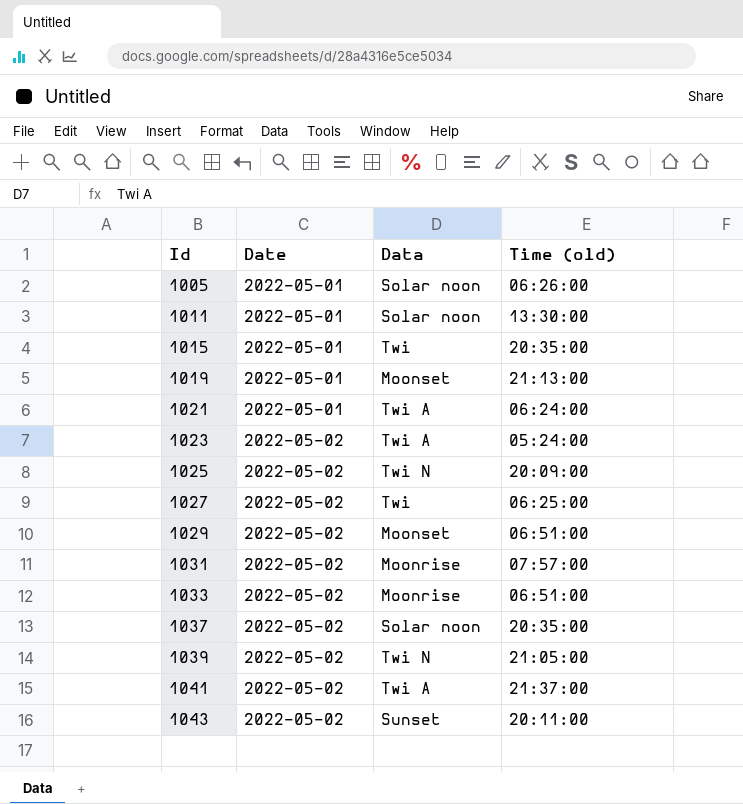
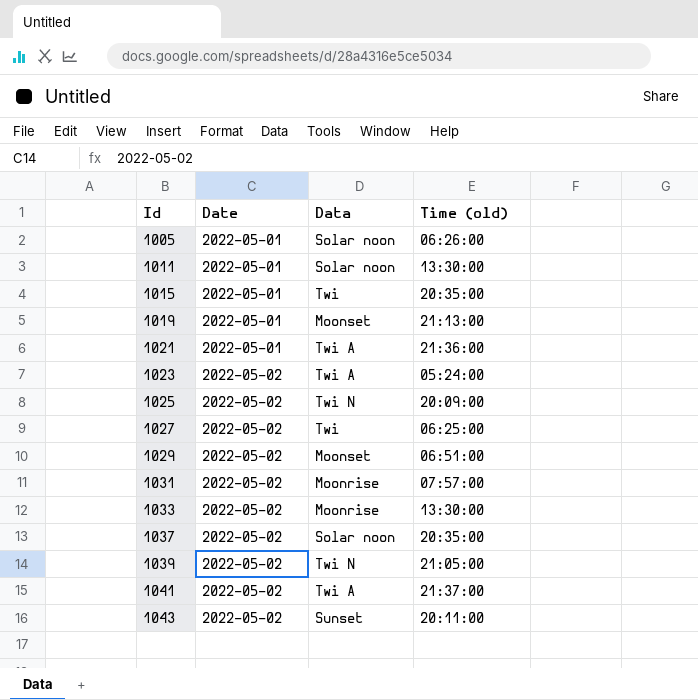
1021 | Time (old): 06:24:00 -> 21:36:00
1033 | Time (old): 06:51:00 -> 13:30:00

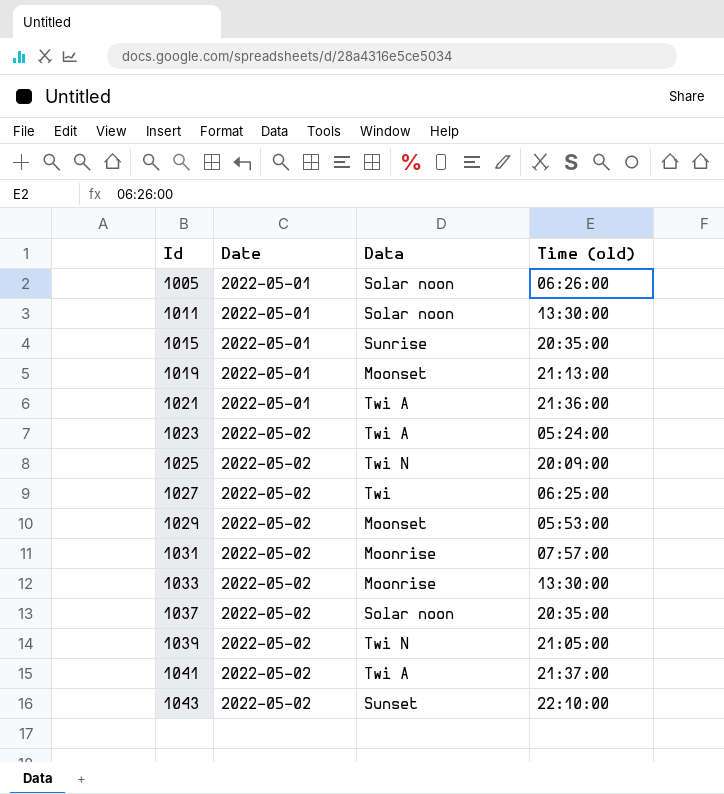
1015 | Data: Twi -> Sunrise
1029 | Time (old): 06:51:00 -> 05:53:00
1043 | Time (old): 20:11:00 -> 22:10:00

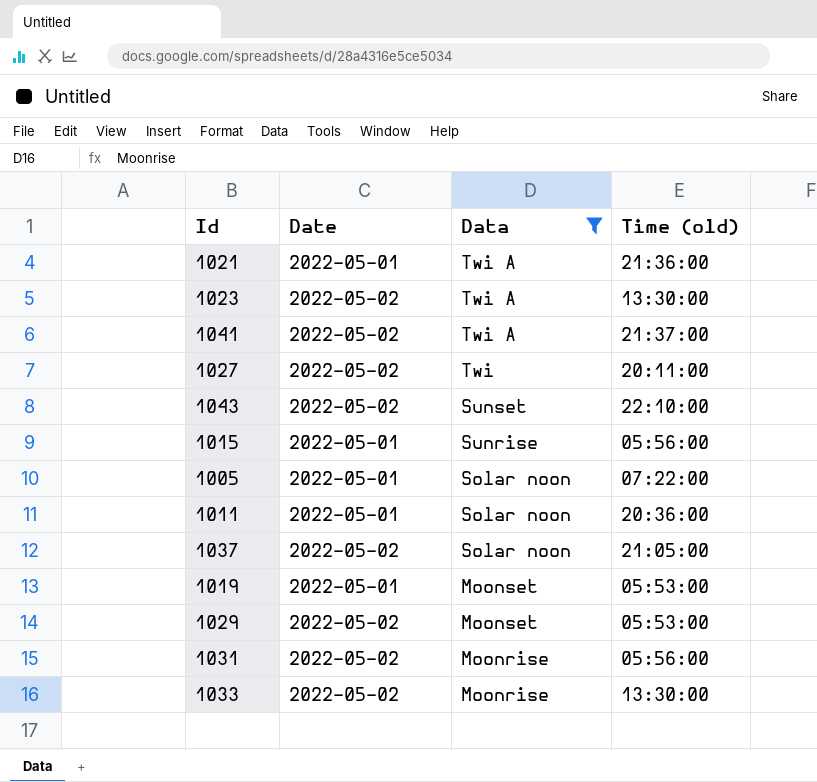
filter: none -> Data != Twi N
row order: Id ascending -> Data descending
1023 | Time (old): 05:24:00 -> 13:30:00
1027 | Time (old): 06:25:00 -> 20:11:00
1015 | Time (old): 20:35:00 -> 05:56:00
1005 | Time (old): 06:26:00 -> 07:22:00
1011 | Time (old): 13:30:00 -> 20:36:00
1037 | Time (old): 20:35:00 -> 21:05:00
1019 | Time (old): 21:13:00 -> 05:53:00
1031 | Time (old): 07:57:00 -> 05:56:00

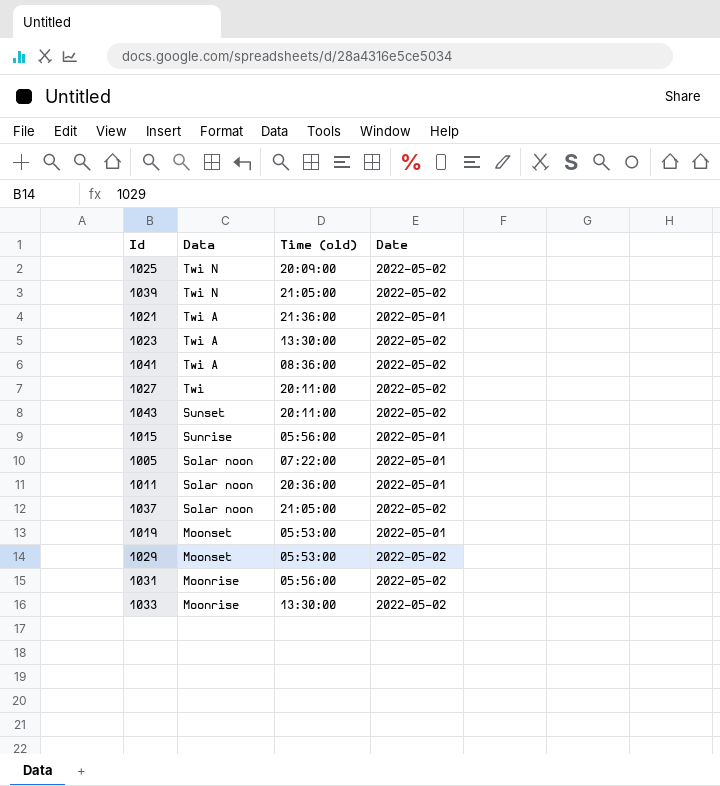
filter: Data != Twi N -> none
column Date | position: 2 -> 4
1041 | Time (old): 21:37:00 -> 08:36:00
1043 | Time (old): 22:10:00 -> 20:11:00

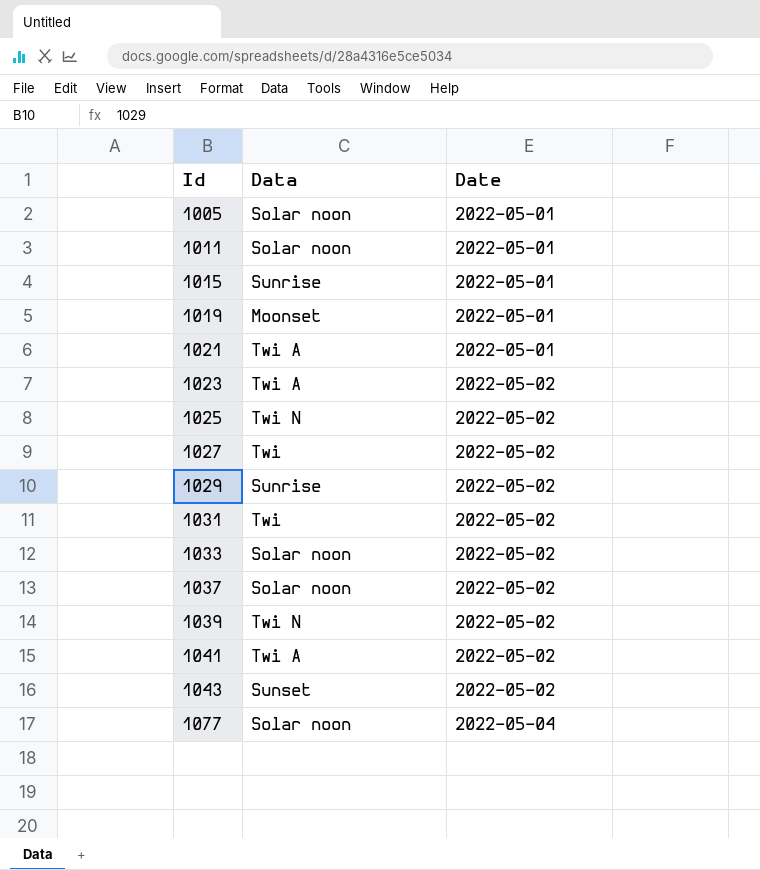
row order: Data descending -> Id ascending
column Time (old) | position: 3 -> none
1029 | Data: Moonset -> Sunrise
1031 | Data: Moonrise -> Twi
1033 | Data: Moonrise -> Solar noon
row 1077: none -> Solar noon | 2022-05-04

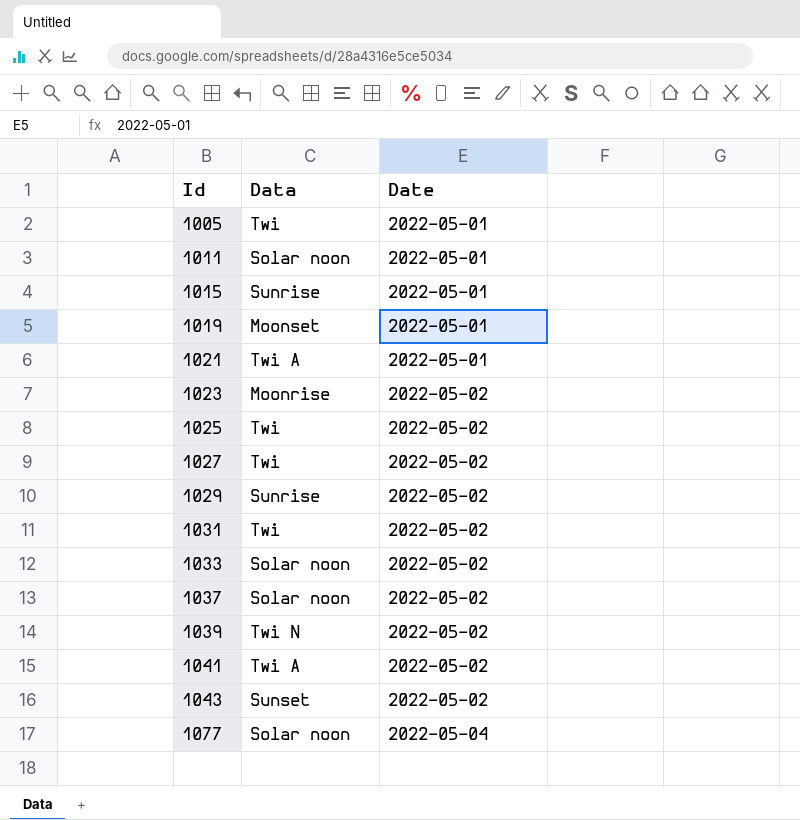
1005 | Data: Solar noon -> Twi
1023 | Data: Twi A -> Moonrise
1025 | Data: Twi N -> Twi

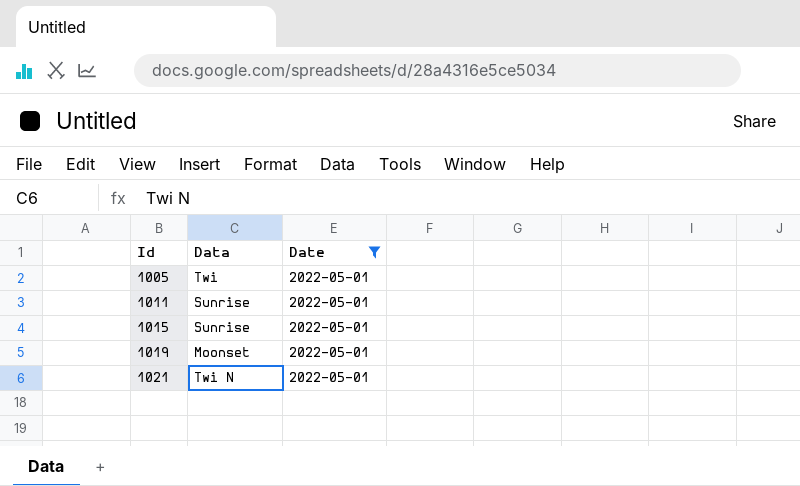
filter: none -> Date = 2022-05-01
1011 | Data: Solar noon -> Sunrise
1021 | Data: Twi A -> Twi N

